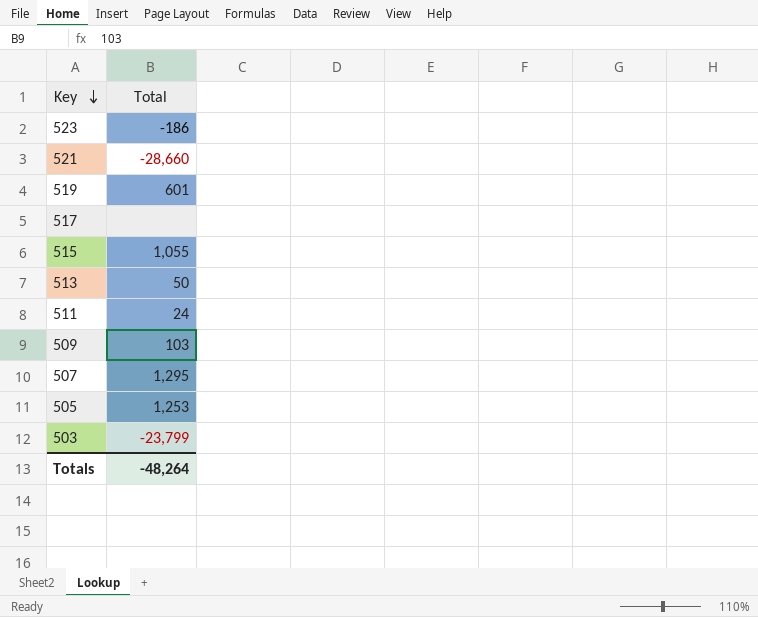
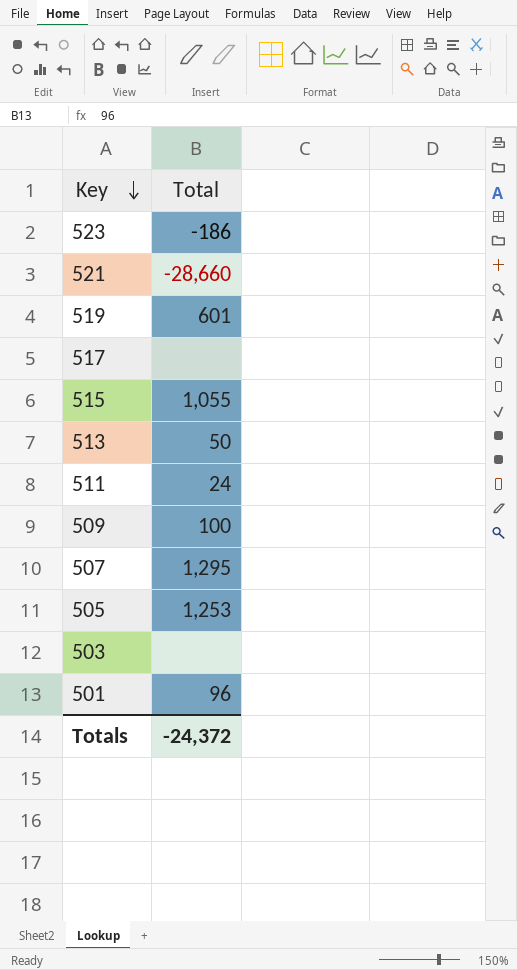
509 | Total: 103 -> 100
503 | Total: -23,799 -> none
row 501: none -> 96
Totals | Total: -48,264 -> -24,372

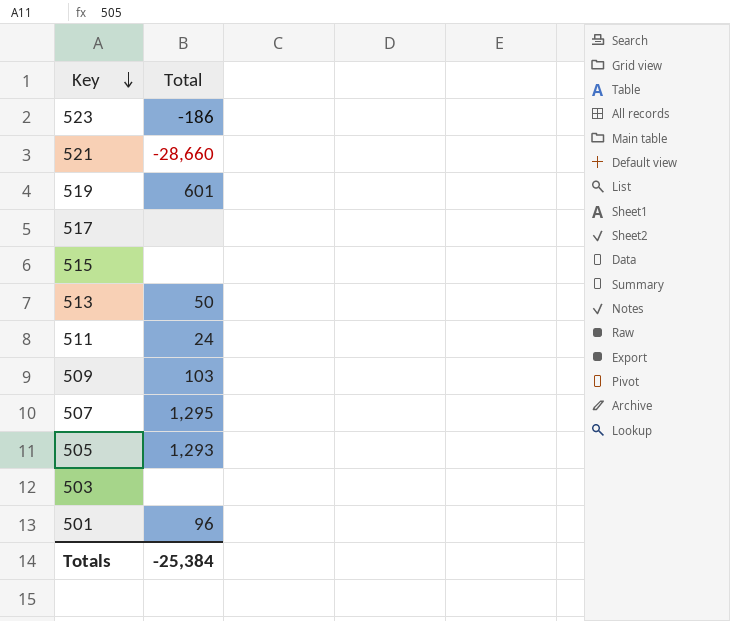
515 | Total: 1,055 -> none
509 | Total: 100 -> 103
505 | Total: 1,253 -> 1,293
Totals | Total: -24,372 -> -25,384

